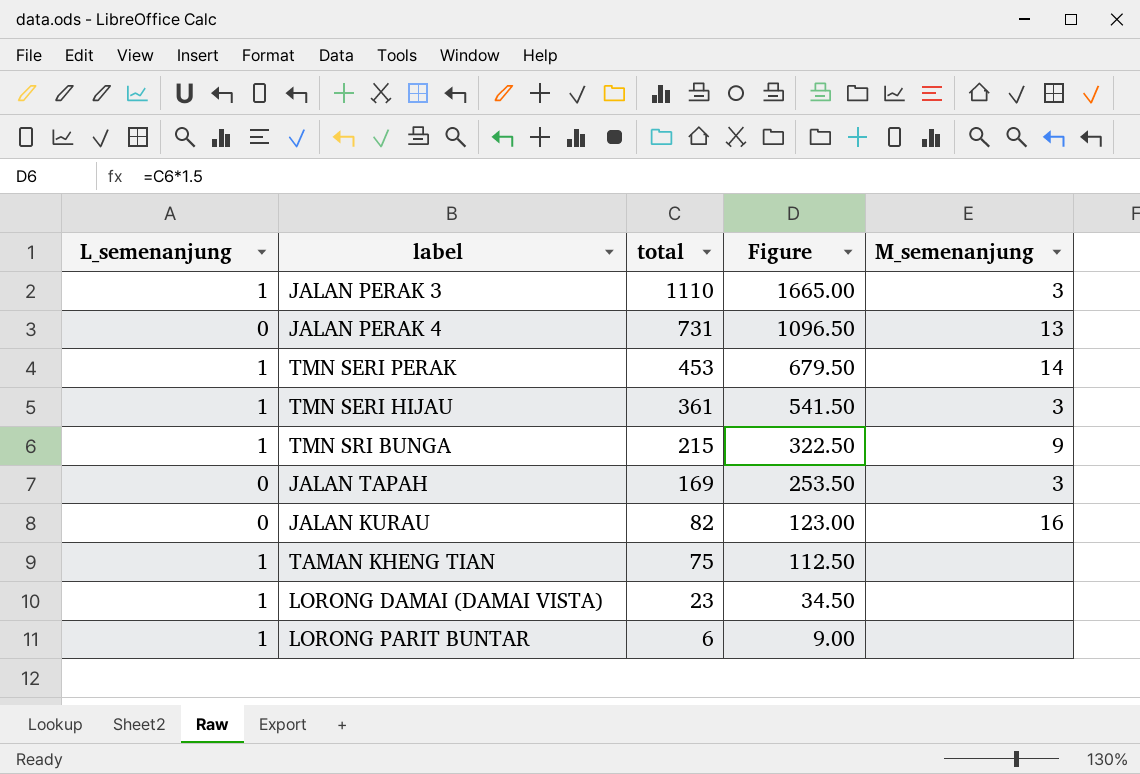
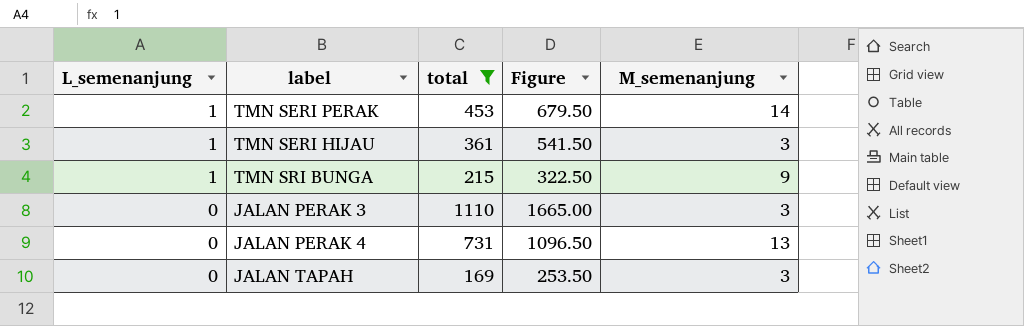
filter: none -> total >= 169
row order: total descending -> L_semenanjung descending
JALAN PERAK 3 | L_semenanjung: 1 -> 0

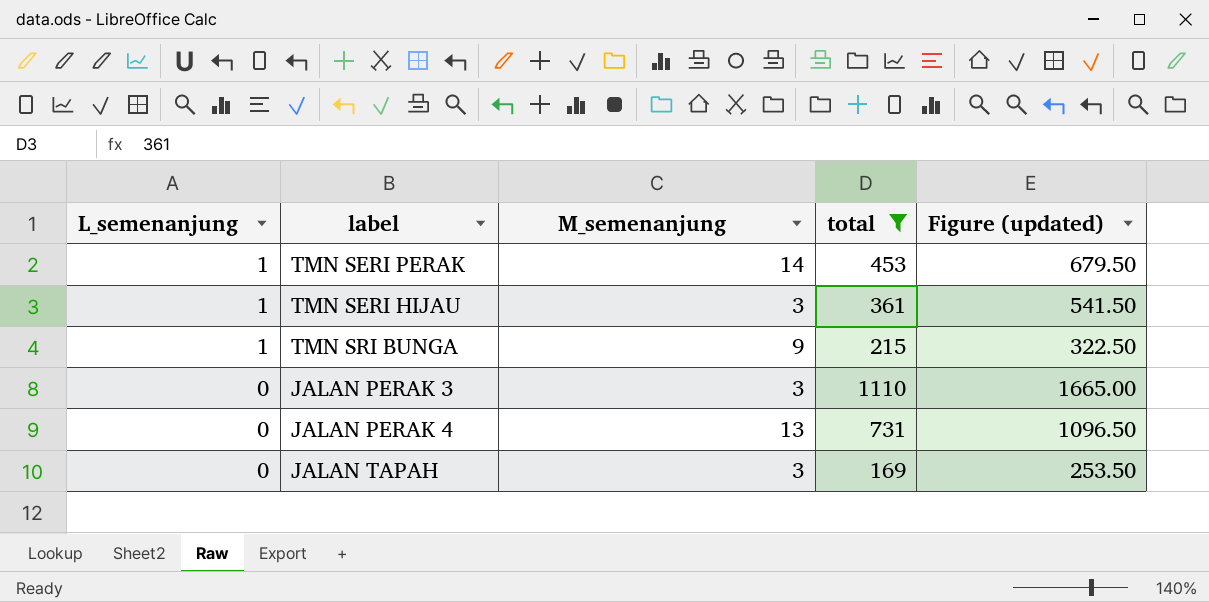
column M_semenanjung | position: 5 -> 3
column name: Figure -> Figure (updated)

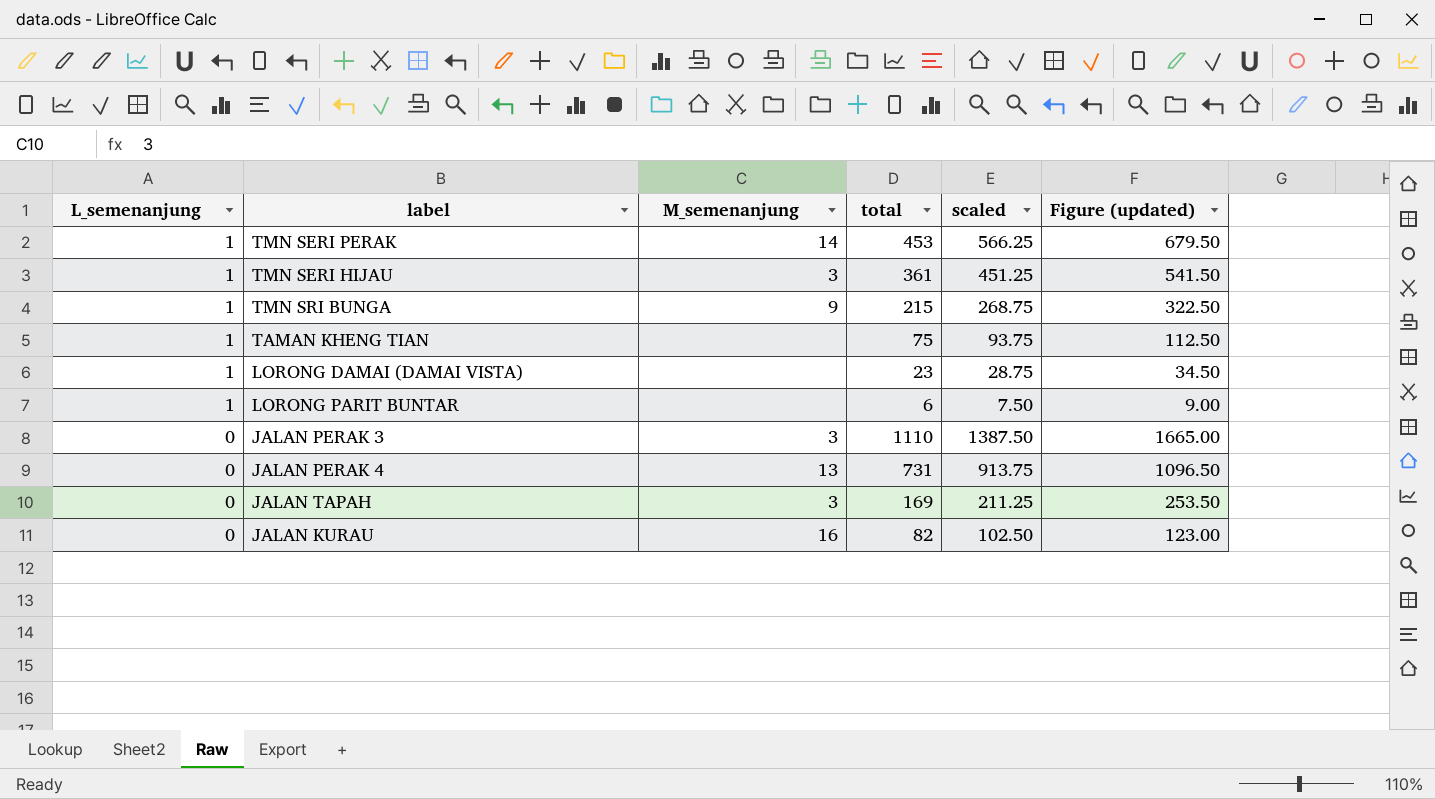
filter: total >= 169 -> none
column scaled | formula: none -> [total] * 1.25

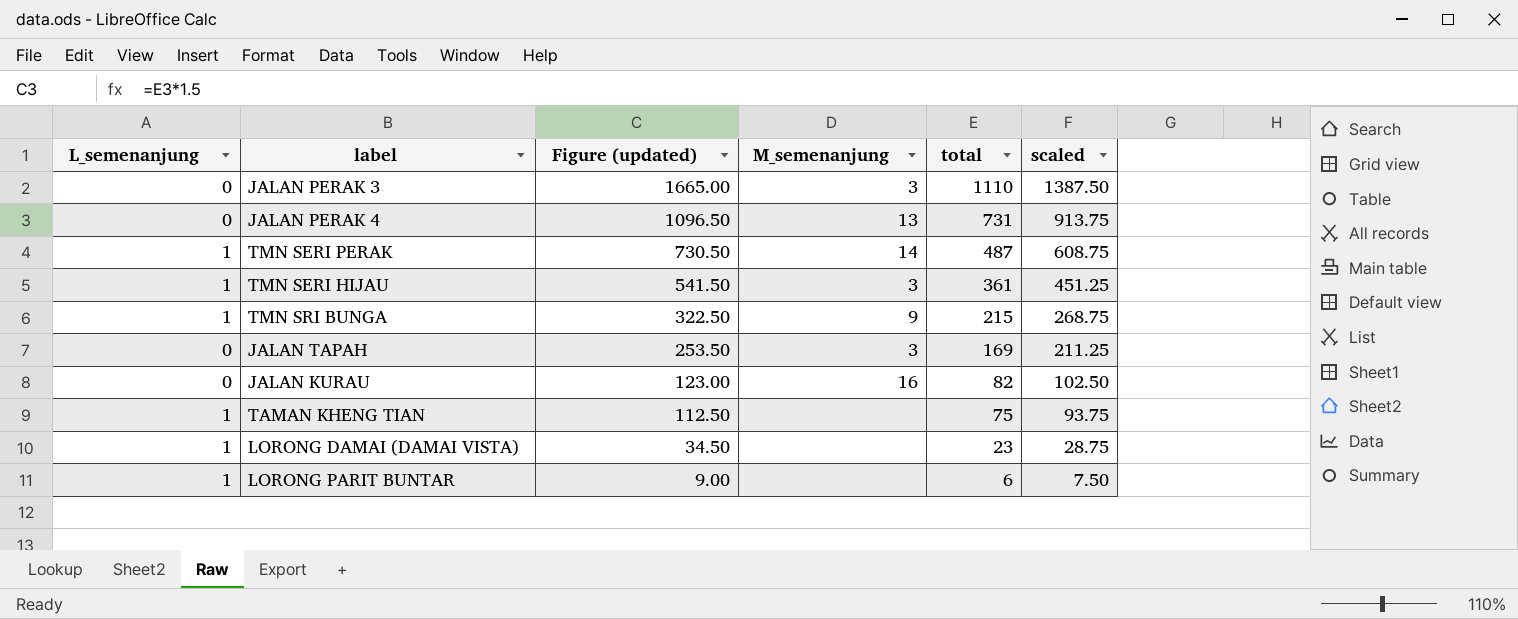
row order: L_semenanjung descending -> Figure (updated) descending
column Figure (updated) | position: 6 -> 3
TMN SERI PERAK | Figure (updated): 679.50 -> 730.50
TMN SERI PERAK | total: 453 -> 487
TMN SERI PERAK | scaled: 566.25 -> 608.75

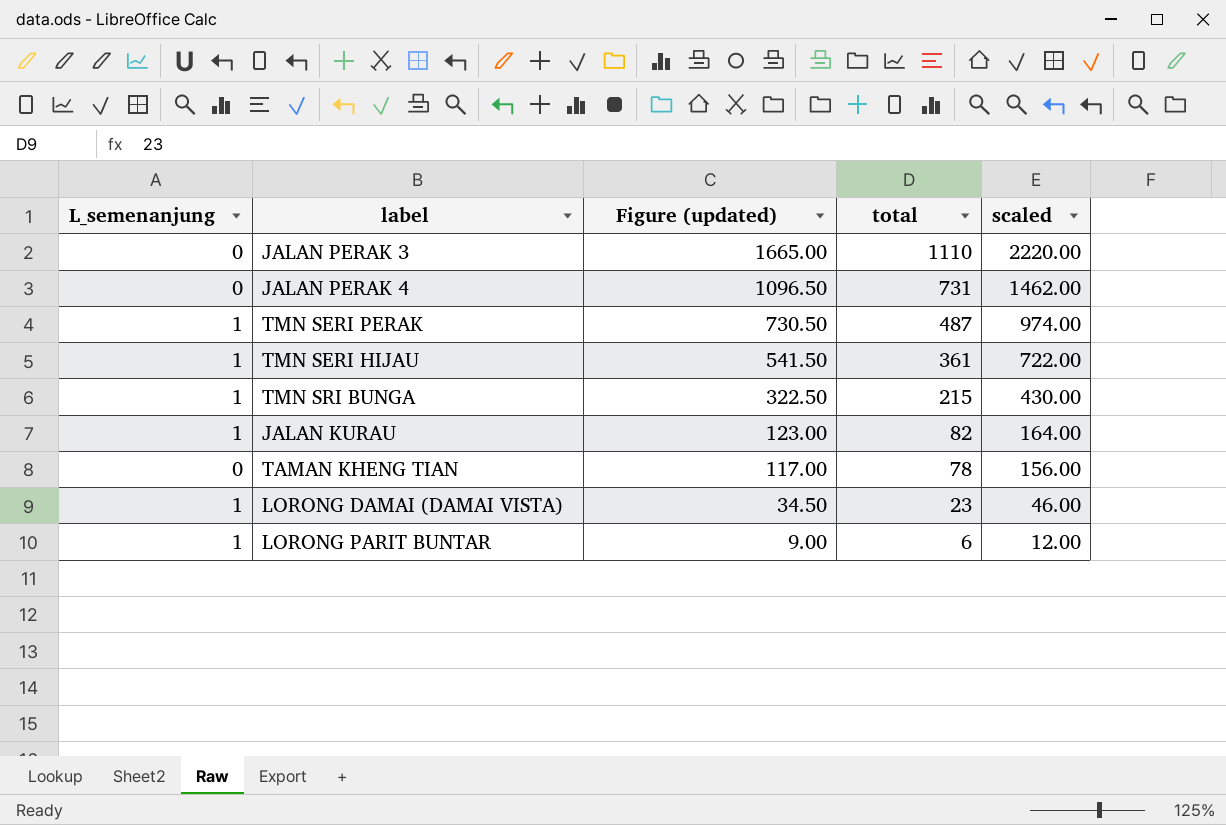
column M_semenanjung | position: 4 -> none
column scaled | formula: [total] * 1.25 -> [total] * 2
row JALAN TAPAH: 0 | 253.50 | 3 | 169 | 211.25 -> none
JALAN KURAU | L_semenanjung: 0 -> 1
TAMAN KHENG TIAN | L_semenanjung: 1 -> 0
TAMAN KHENG TIAN | Figure (updated): 112.50 -> 117.00
TAMAN KHENG TIAN | total: 75 -> 78

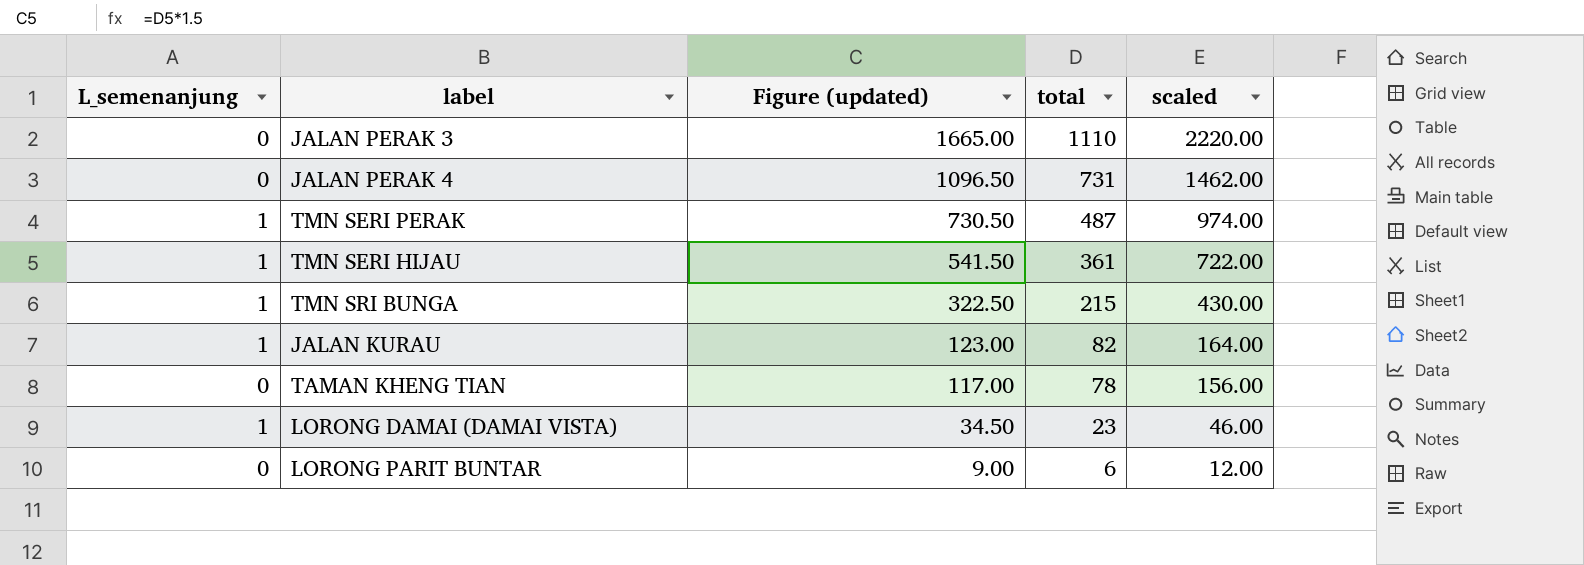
LORONG PARIT BUNTAR | L_semenanjung: 1 -> 0

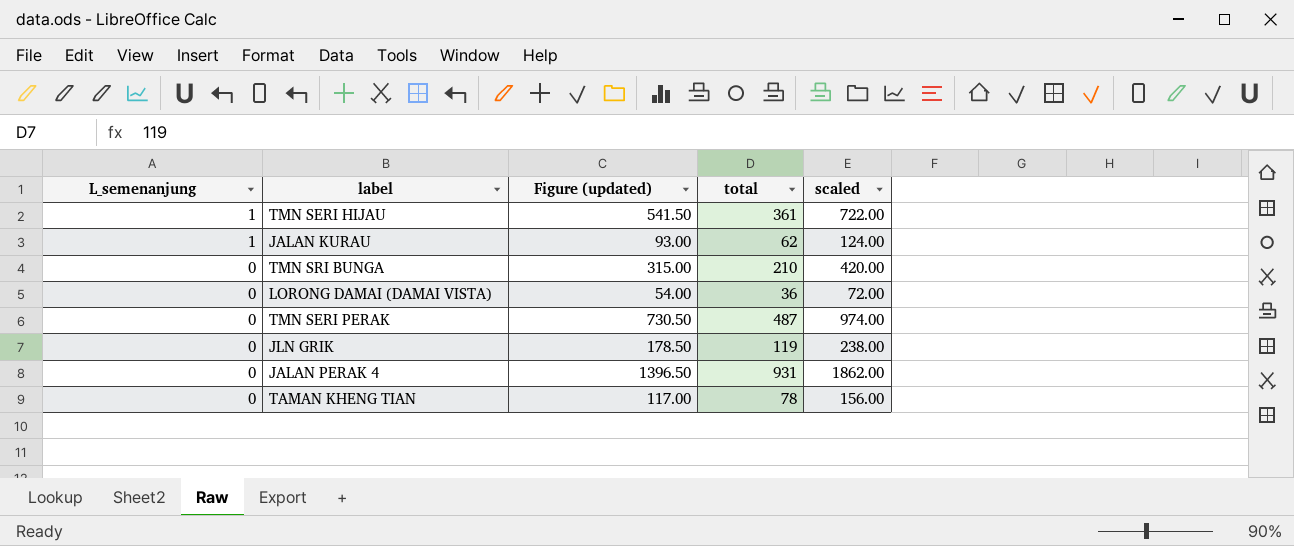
row order: Figure (updated) descending -> L_semenanjung descending
row JALAN PERAK 3: 0 | 1665.00 | 1110 | 2220.00 -> none
row LORONG PARIT BUNTAR: 0 | 9.00 | 6 | 12.00 -> none
JALAN KURAU | Figure (updated): 123.00 -> 93.00
JALAN KURAU | total: 82 -> 62
JALAN KURAU | scaled: 164.00 -> 124.00
TMN SRI BUNGA | L_semenanjung: 1 -> 0
TMN SRI BUNGA | Figure (updated): 322.50 -> 315.00
TMN SRI BUNGA | total: 215 -> 210
TMN SRI BUNGA | scaled: 430.00 -> 420.00
LORONG DAMAI (DAMAI VISTA) | L_semenanjung: 1 -> 0
LORONG DAMAI (DAMAI VISTA) | Figure (updated): 34.50 -> 54.00
LORONG DAMAI (DAMAI VISTA) | total: 23 -> 36
LORONG DAMAI (DAMAI VISTA) | scaled: 46.00 -> 72.00
TMN SERI PERAK | L_semenanjung: 1 -> 0
row JLN GRIK: none -> 0 | 178.50 | 119 | 238.00
JALAN PERAK 4 | Figure (updated): 1096.50 -> 1396.50
JALAN PERAK 4 | total: 731 -> 931
JALAN PERAK 4 | scaled: 1462.00 -> 1862.00

